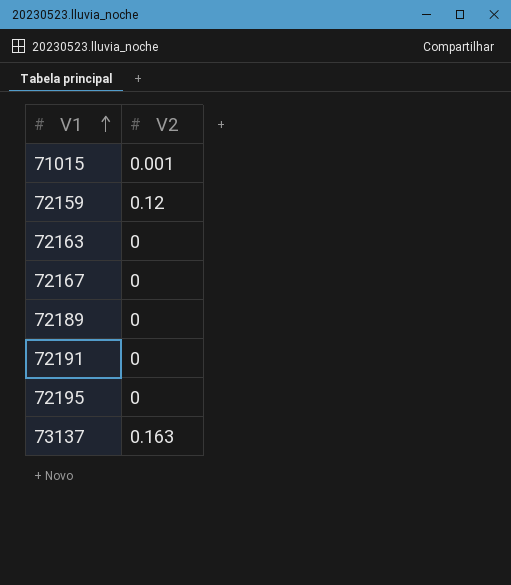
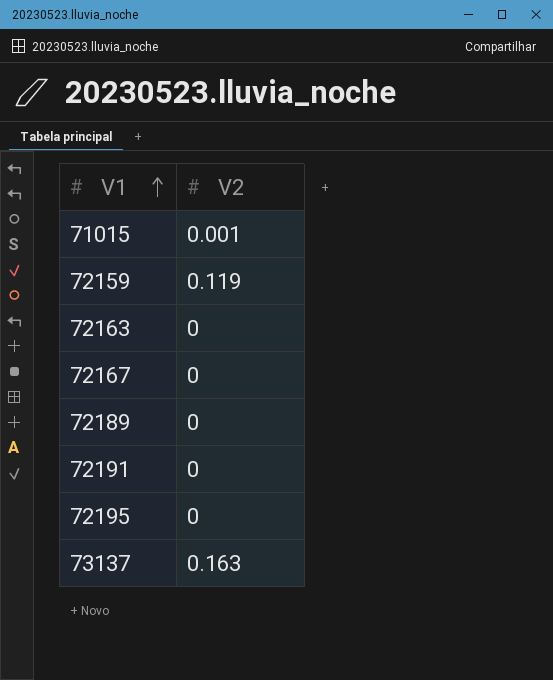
72159 | V2: 0.12 -> 0.119

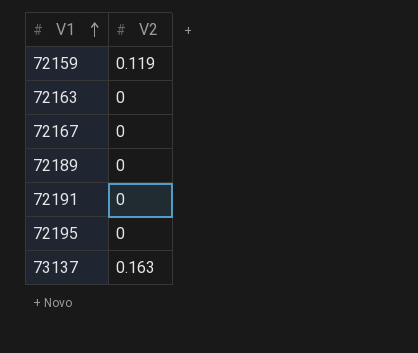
row 71015: 0.001 -> none

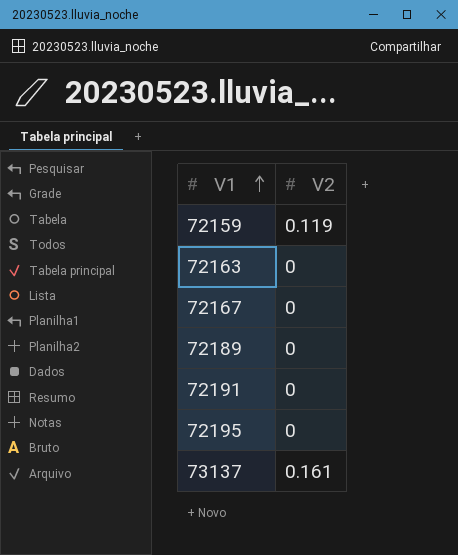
73137 | V2: 0.163 -> 0.161

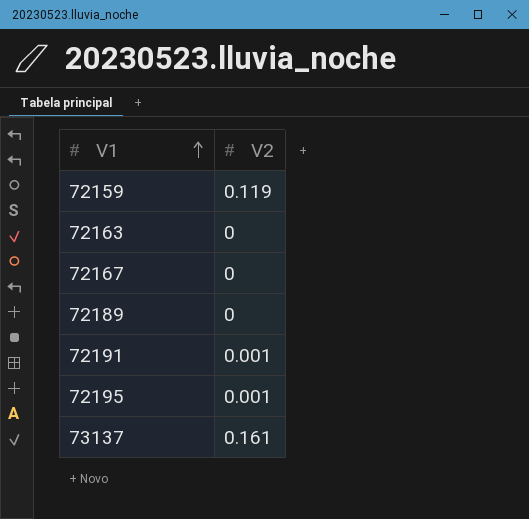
72191 | V2: 0 -> 0.001
72195 | V2: 0 -> 0.001

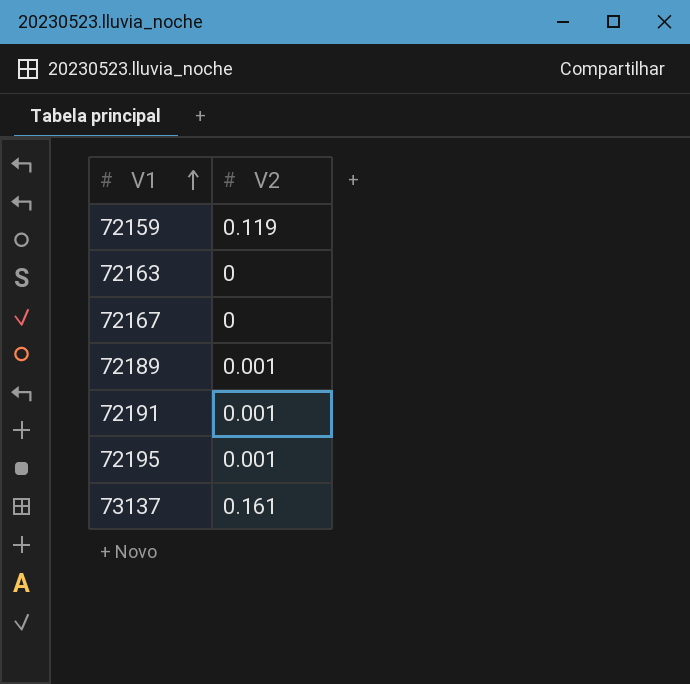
72189 | V2: 0 -> 0.001

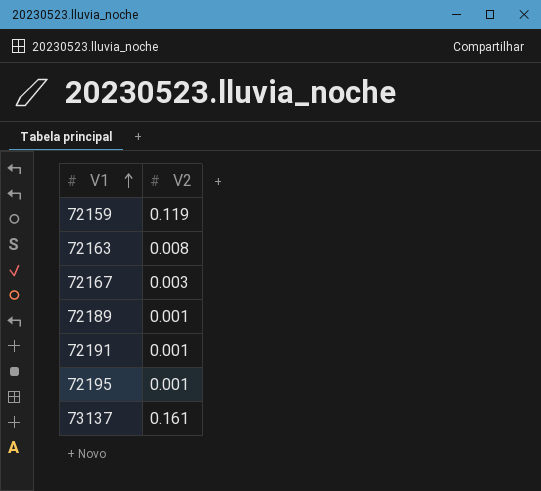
72163 | V2: 0 -> 0.008
72167 | V2: 0 -> 0.003

